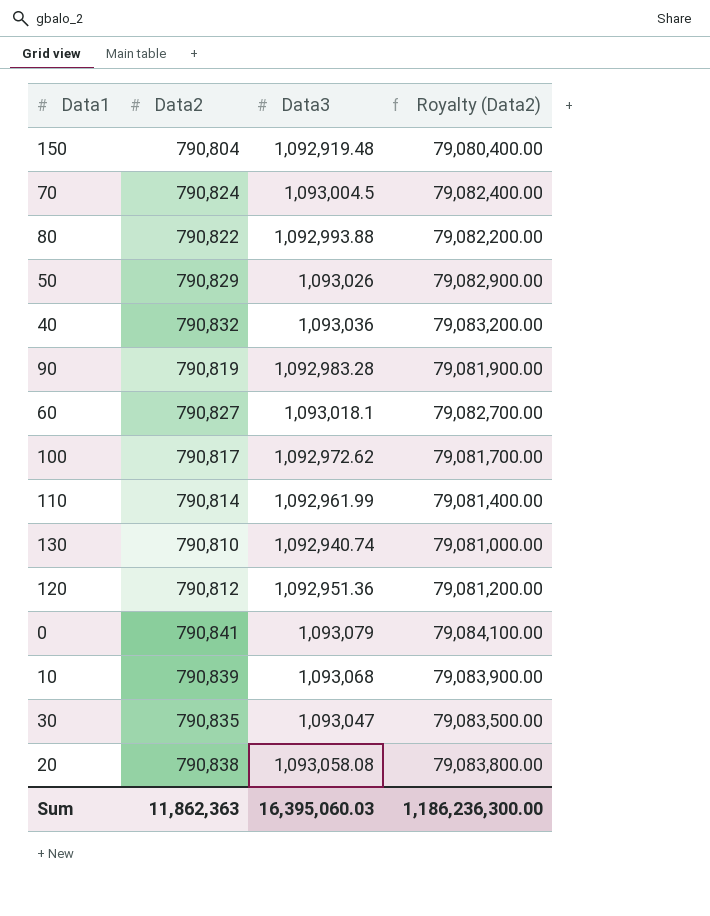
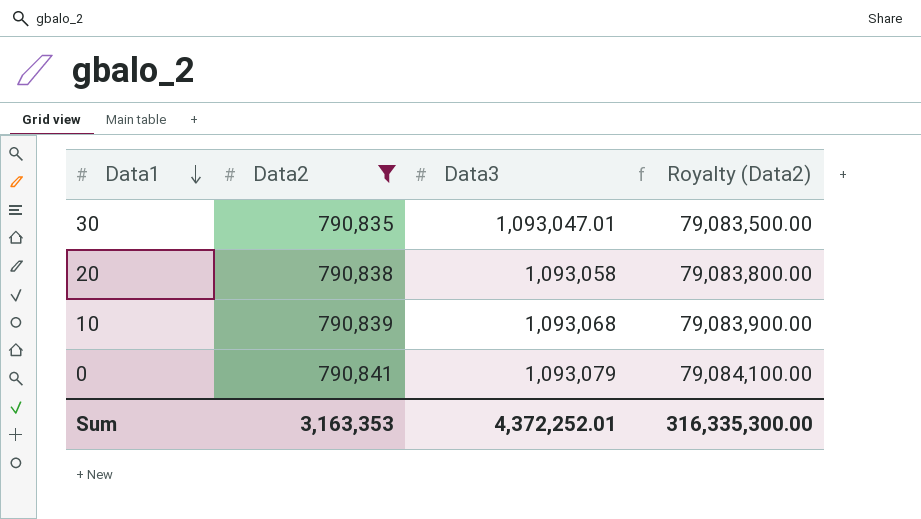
filter: none -> Data2 >= 790,835
row order: none -> Data1 descending
30 | Data3: 1,093,047 -> 1,093,047.01
20 | Data3: 1,093,058.08 -> 1,093,058
Sum | Data2: 11,862,363 -> 3,163,353
Sum | Data3: 16,395,060.03 -> 4,372,252.01
Sum | Royalty (Data2): 1,186,236,300.00 -> 316,335,300.00

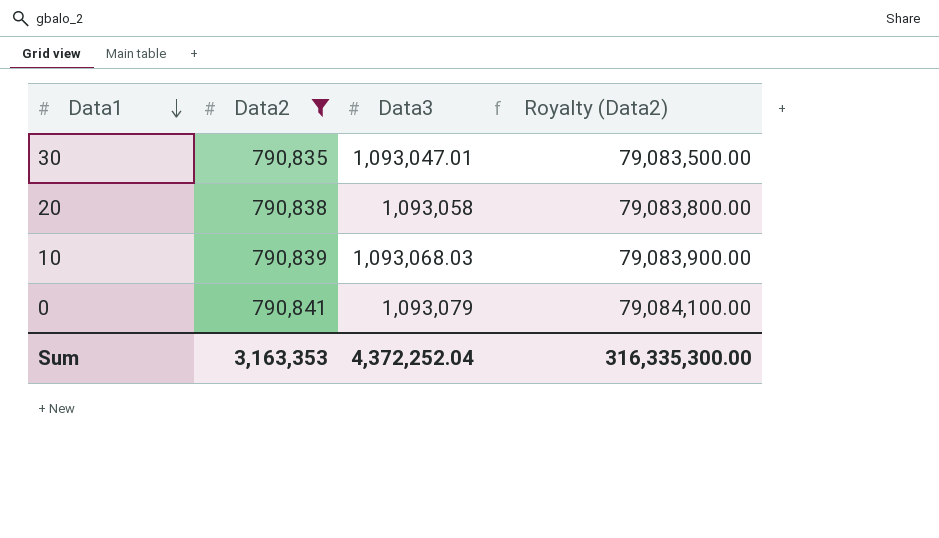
10 | Data3: 1,093,068 -> 1,093,068.03
Sum | Data3: 4,372,252.01 -> 4,372,252.04

